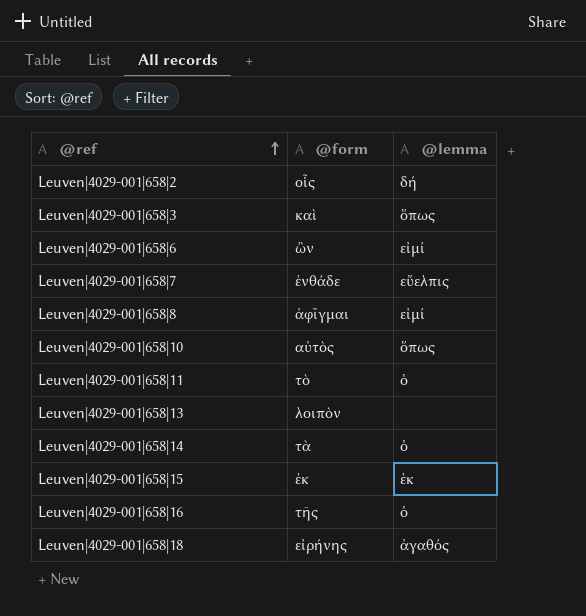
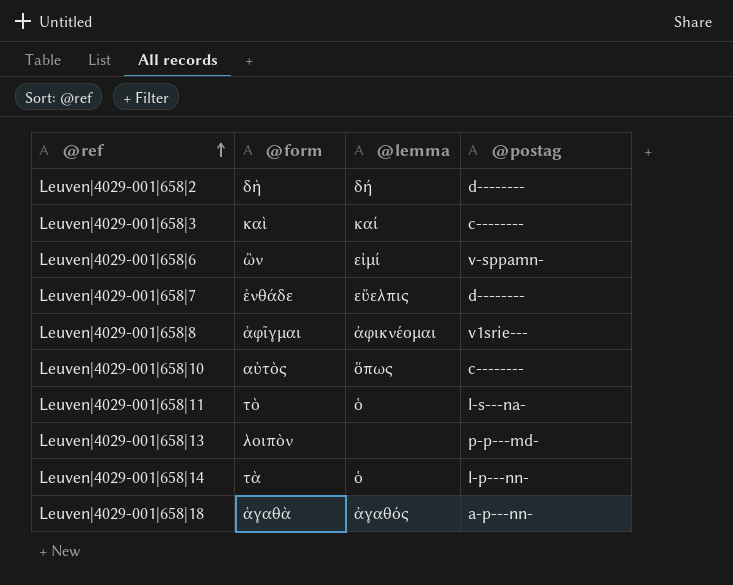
column @postag | position: none -> 4
row Leuven|4029-001|658|15: ἐκ | ἐκ -> none
row Leuven|4029-001|658|16: τῆς | ὁ -> none
Leuven|4029-001|658|2 | @form: οἷς -> δὴ
Leuven|4029-001|658|3 | @lemma: ὅπως -> καί
Leuven|4029-001|658|8 | @lemma: εἰμί -> ἀφικνέομαι
Leuven|4029-001|658|18 | @form: εἰρήνης -> ἀγαθὰ

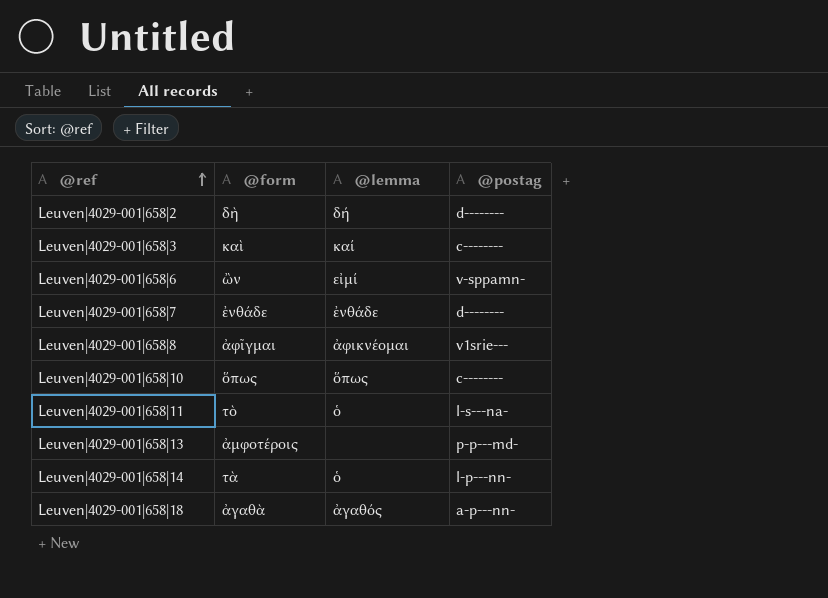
Leuven|4029-001|658|7 | @lemma: εὔελπις -> ἐνθάδε
Leuven|4029-001|658|10 | @form: αὐτὸς -> ὅπως
Leuven|4029-001|658|13 | @form: λοιπὸν -> ἀμφοτέροις

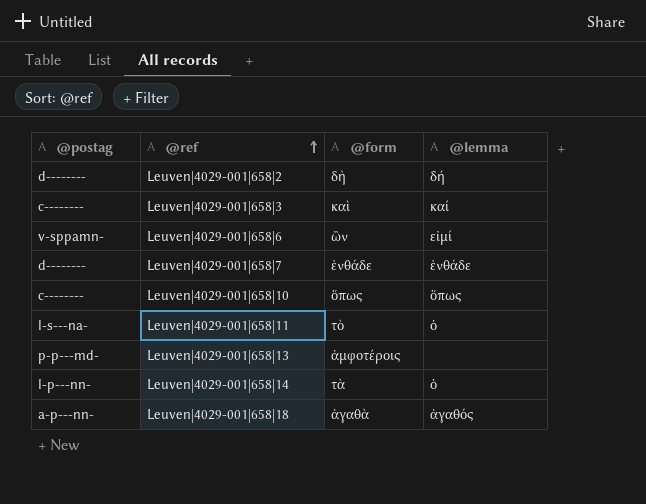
column @postag | position: 4 -> 1
row Leuven|4029-001|658|8: ἀφῖγμαι | ἀφικνέομαι | v1srie--- -> none

